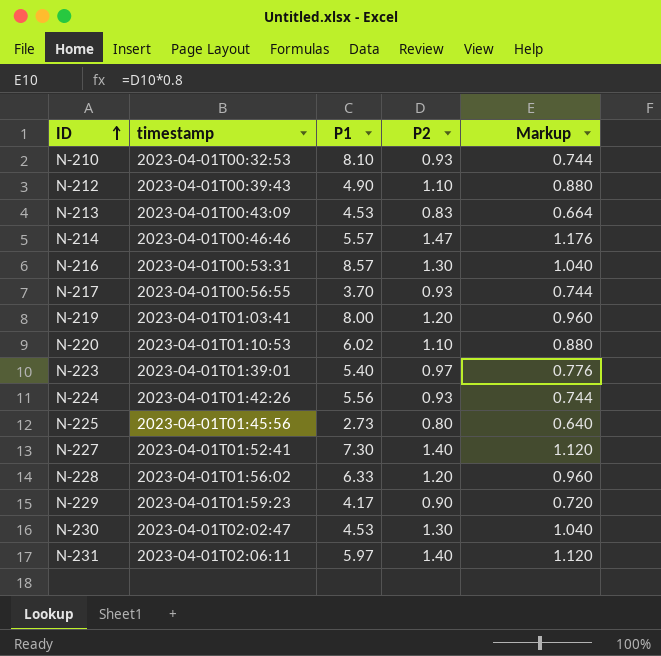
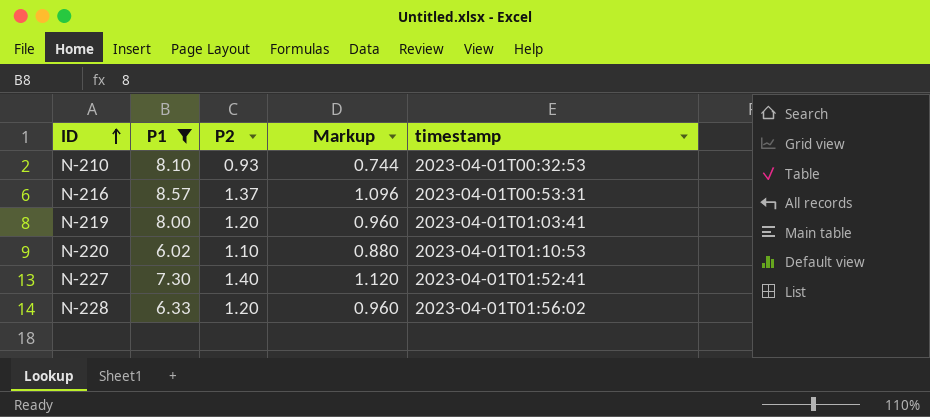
filter: none -> P1 >= 6.02
column timestamp | position: 2 -> 5
N-216 | P2: 1.30 -> 1.37
N-216 | Markup: 1.040 -> 1.096

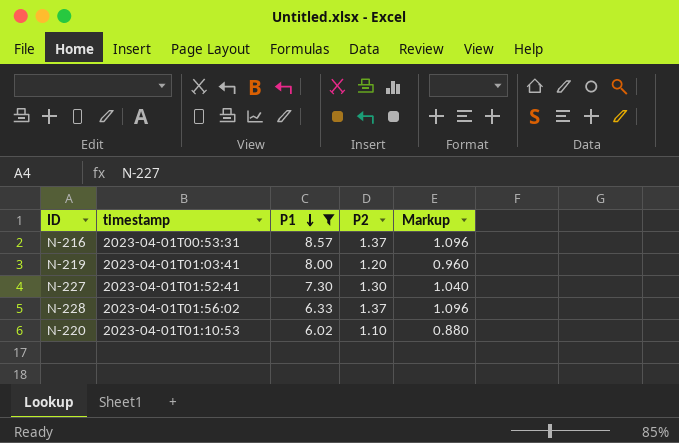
row order: ID ascending -> P1 descending
column timestamp | position: 5 -> 2
row N-210: 8.10 | 0.93 | 0.744 | 2023-04-01T00:32:53 -> none
N-227 | P2: 1.40 -> 1.30
N-227 | Markup: 1.120 -> 1.040
N-228 | P2: 1.20 -> 1.37
N-228 | Markup: 0.960 -> 1.096

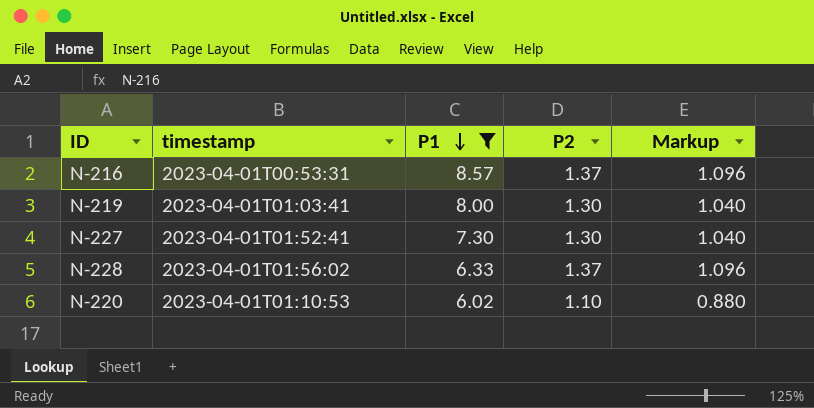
N-219 | P2: 1.20 -> 1.30
N-219 | Markup: 0.960 -> 1.040

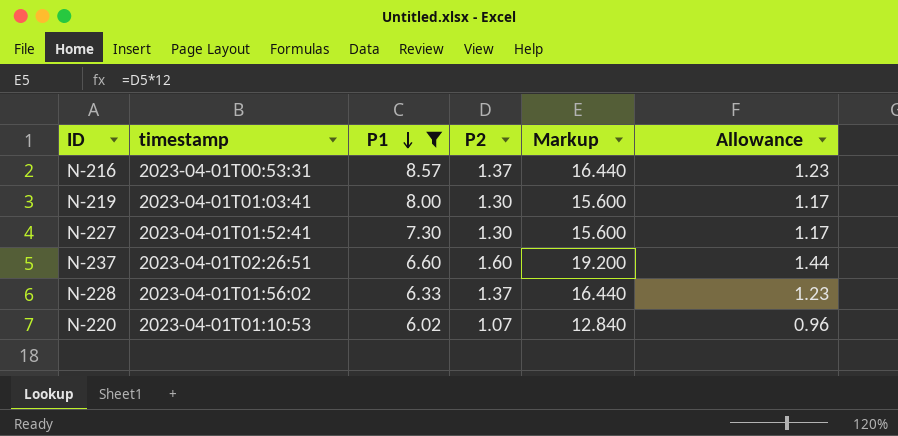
column Markup | formula: [P2] * 0.8 -> [P2] * 12
column Allowance | formula: none -> [P2] * 0.9
row N-237: none -> 2023-04-01T02:26:51 | 6.60 | 1.60 | 19.200 | 1.44
N-220 | P2: 1.10 -> 1.07

